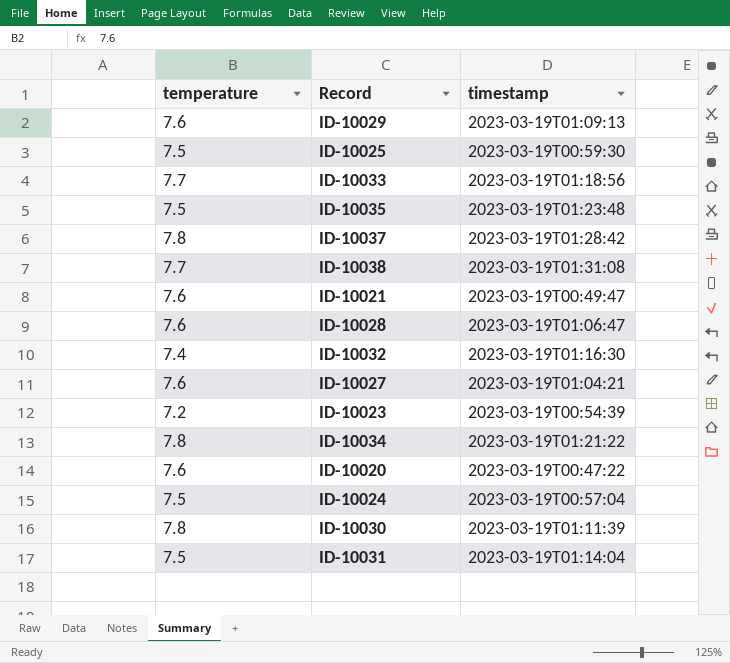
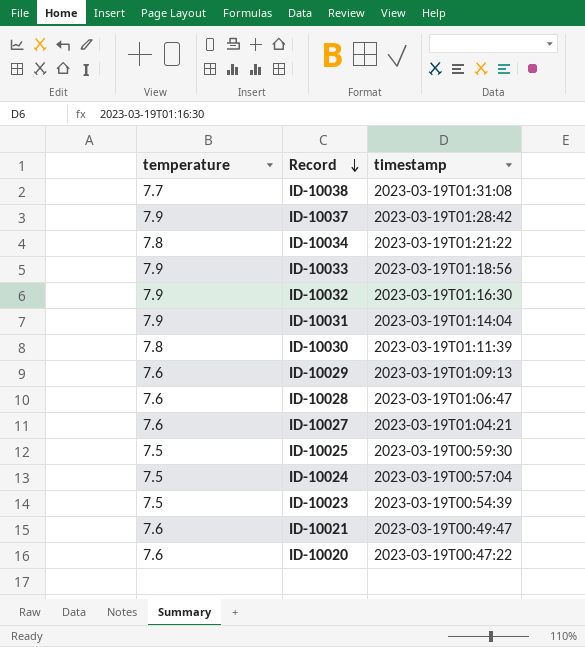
row order: none -> Record descending
row ID-10035: 7.5 | 2023-03-19T01:23:48 -> none
ID-10037 | temperature: 7.8 -> 7.9
ID-10033 | temperature: 7.7 -> 7.9
ID-10032 | temperature: 7.4 -> 7.9
ID-10031 | temperature: 7.5 -> 7.9
ID-10023 | temperature: 7.2 -> 7.5

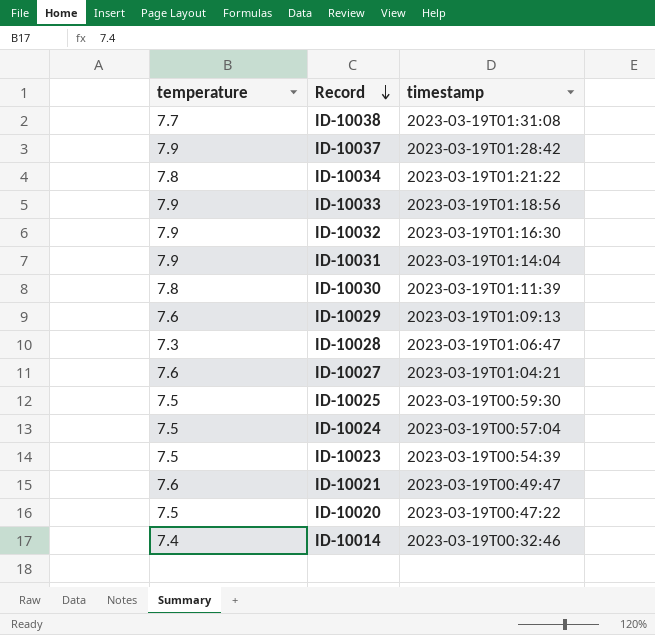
ID-10028 | temperature: 7.6 -> 7.3
ID-10020 | temperature: 7.6 -> 7.5
row ID-10014: none -> 7.4 | 2023-03-19T00:32:46

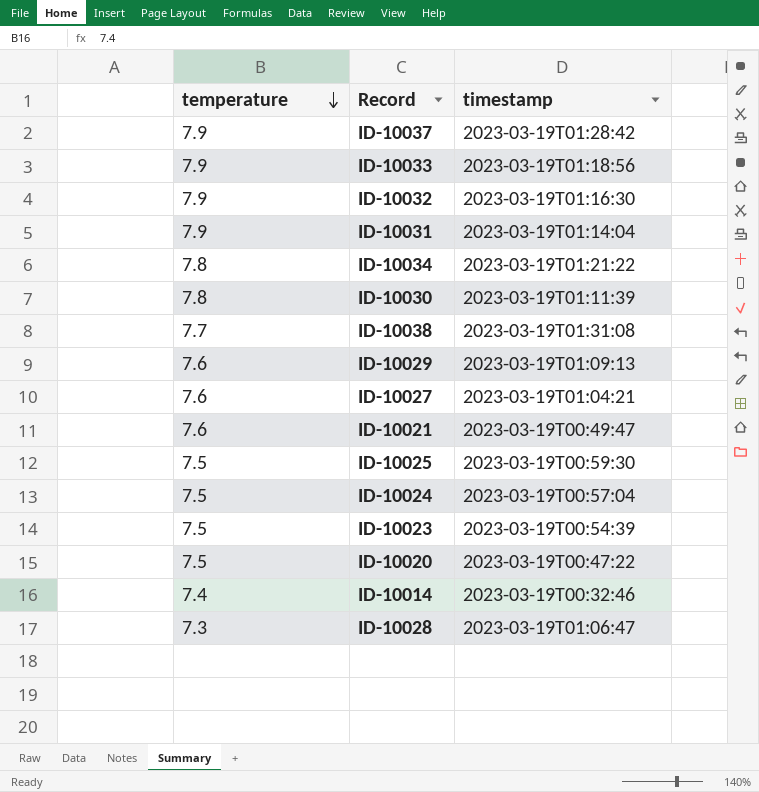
row order: Record descending -> temperature descending

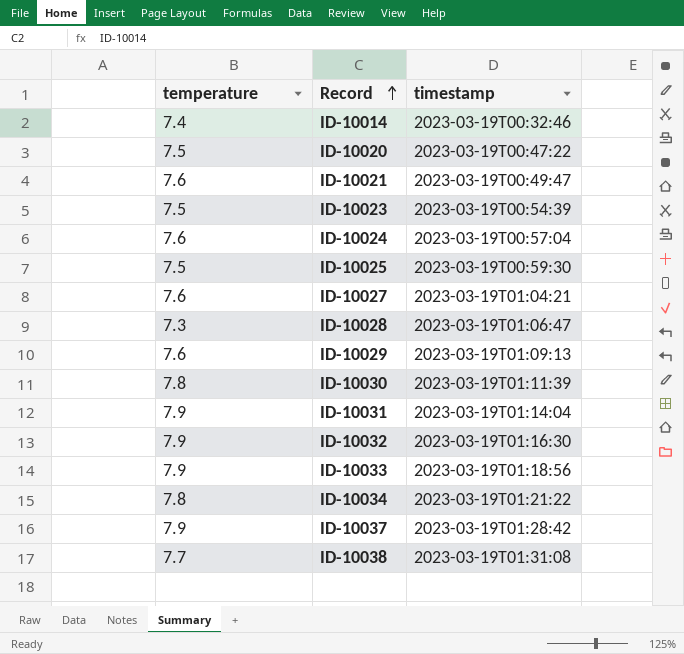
row order: temperature descending -> Record ascending
ID-10024 | temperature: 7.5 -> 7.6

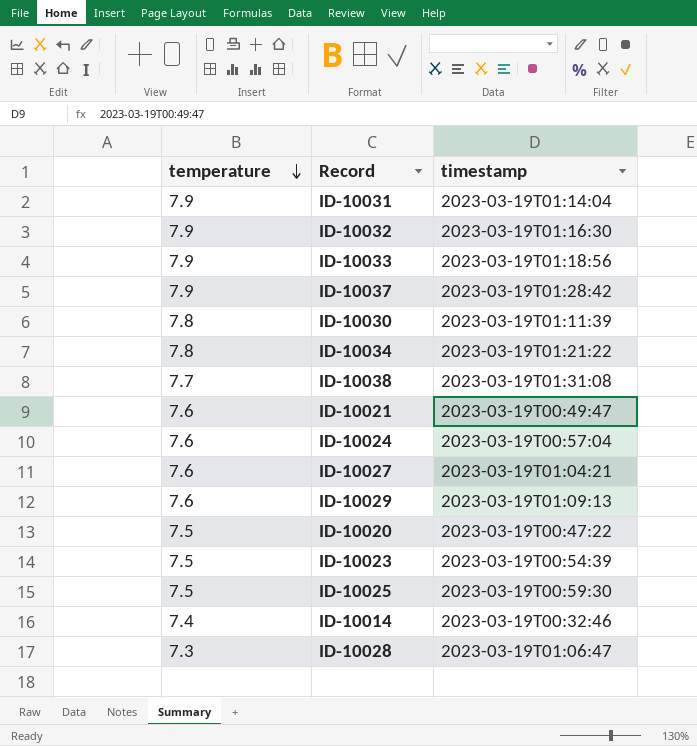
row order: Record ascending -> temperature descending

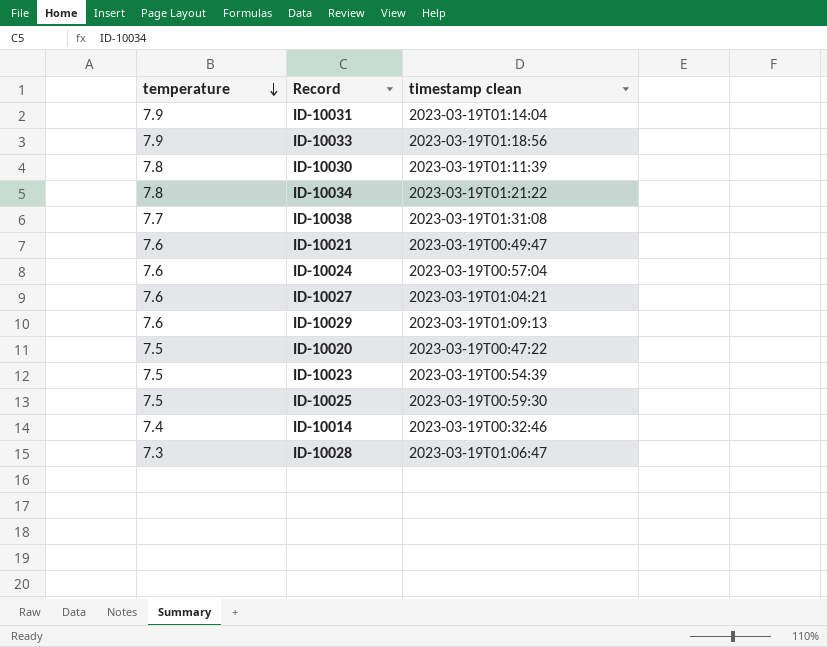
column name: timestamp -> timestamp clean
row ID-10032: 7.9 | 2023-03-19T01:16:30 -> none
row ID-10037: 7.9 | 2023-03-19T01:28:42 -> none

